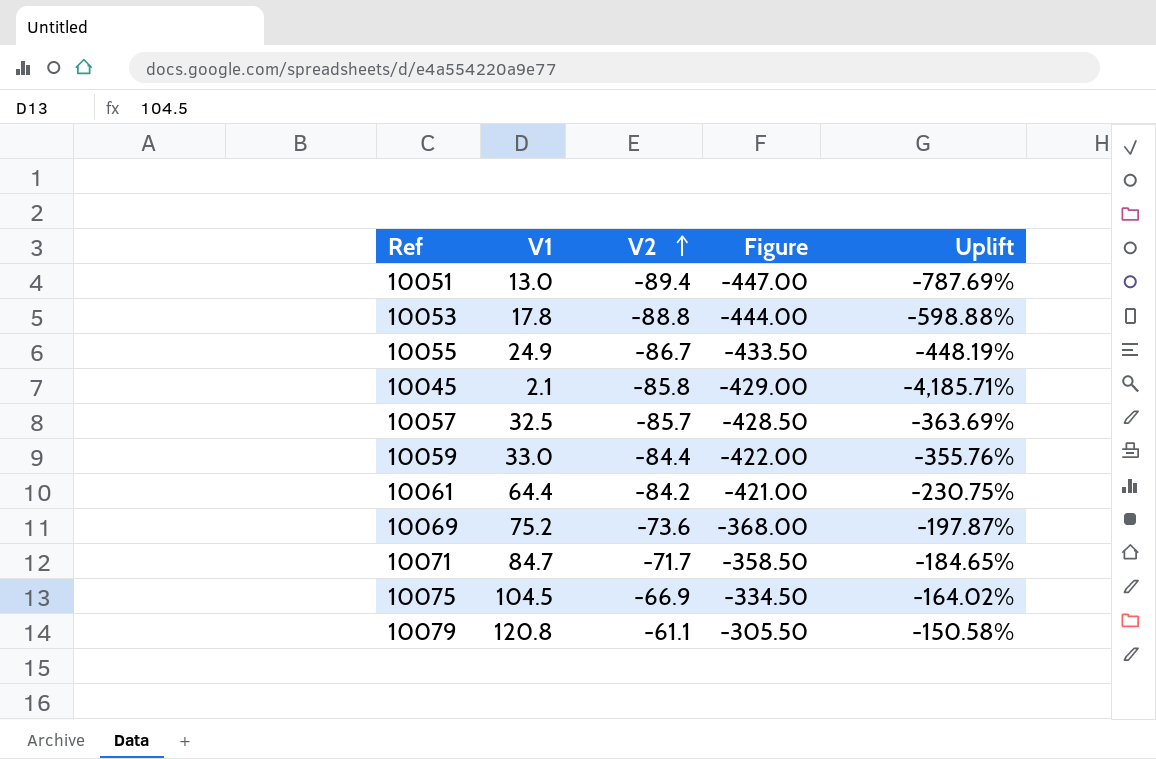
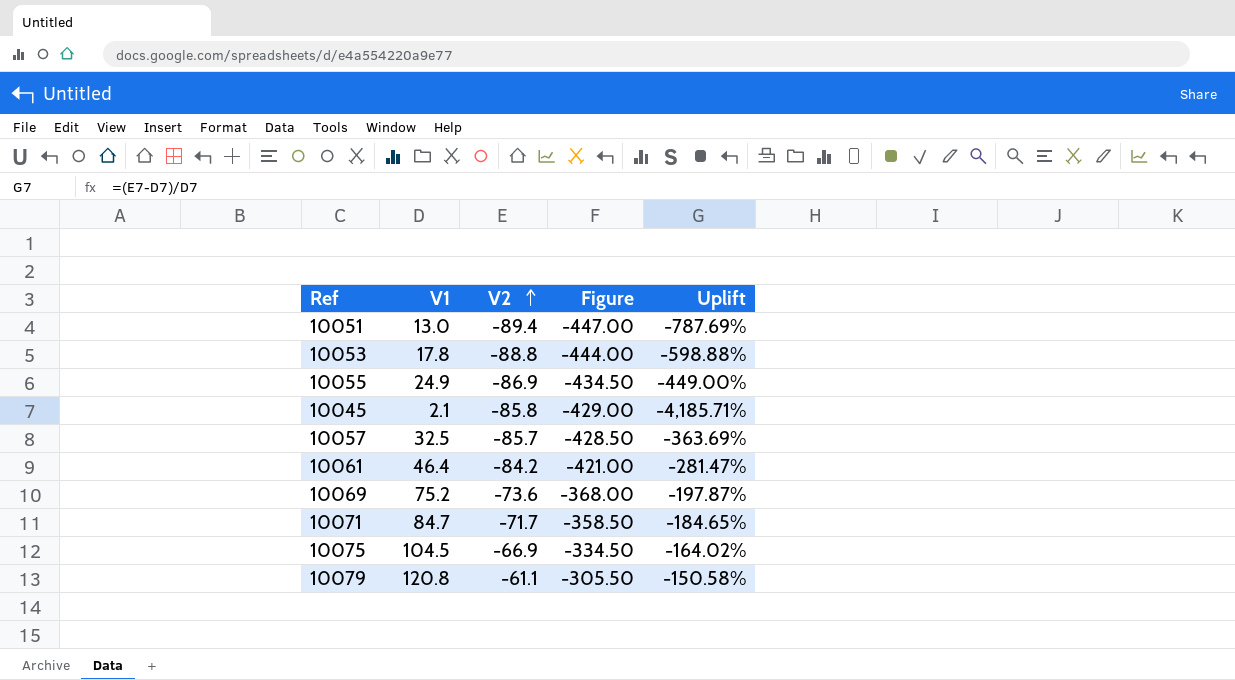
row 10059: 33.0 | -84.4 | -422.00 | -355.76% -> none
10055 | V2: -86.7 -> -86.9
10055 | Figure: -433.50 -> -434.50
10055 | Uplift: -448.19% -> -449.00%
10061 | V1: 64.4 -> 46.4
10061 | Uplift: -230.75% -> -281.47%

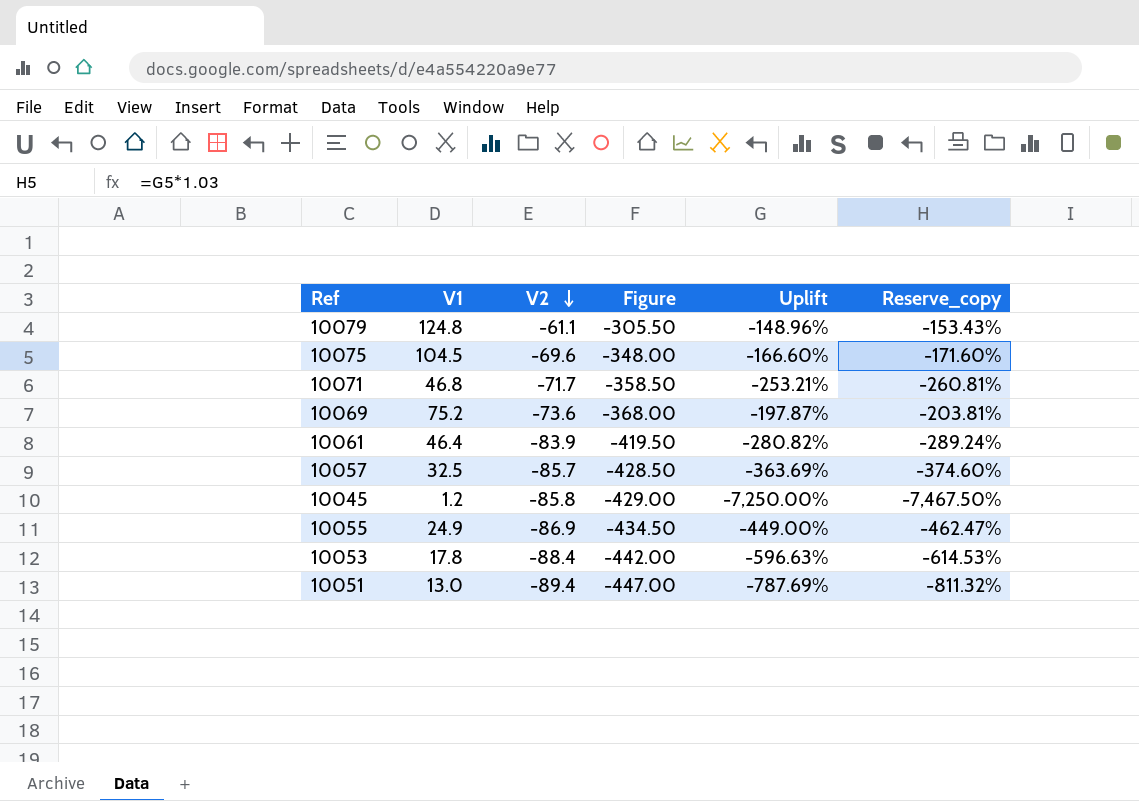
row order: V2 ascending -> V2 descending
column Reserve_copy | formula: none -> [Uplift] * 1.03
10079 | V1: 120.8 -> 124.8
10079 | Uplift: -150.58% -> -148.96%
10075 | V2: -66.9 -> -69.6
10075 | Figure: -334.50 -> -348.00
10075 | Uplift: -164.02% -> -166.60%
10071 | V1: 84.7 -> 46.8
10071 | Uplift: -184.65% -> -253.21%
10061 | V2: -84.2 -> -83.9
10061 | Figure: -421.00 -> -419.50
10061 | Uplift: -281.47% -> -280.82%
10045 | V1: 2.1 -> 1.2
10045 | Uplift: -4,185.71% -> -7,250.00%
10053 | V2: -88.8 -> -88.4
10053 | Figure: -444.00 -> -442.00
10053 | Uplift: -598.88% -> -596.63%

